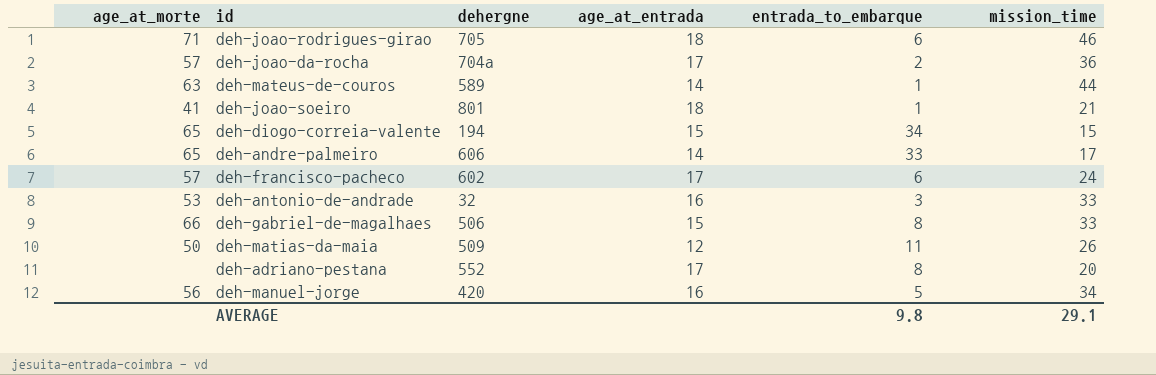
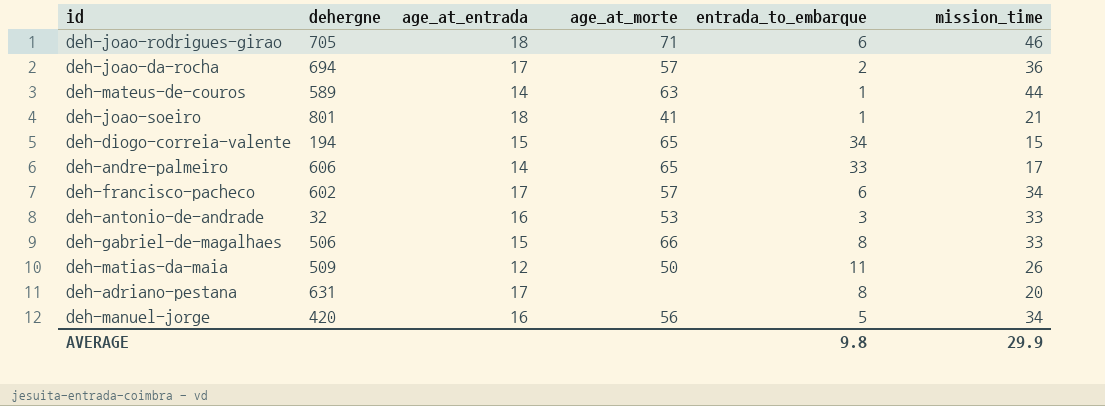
column age_at_morte | position: 1 -> 4
deh-joao-da-rocha | dehergne: 704a -> 694
deh-francisco-pacheco | mission_time: 24 -> 34
deh-adriano-pestana | dehergne: 552 -> 631
AVERAGE | mission_time: 29.1 -> 29.9

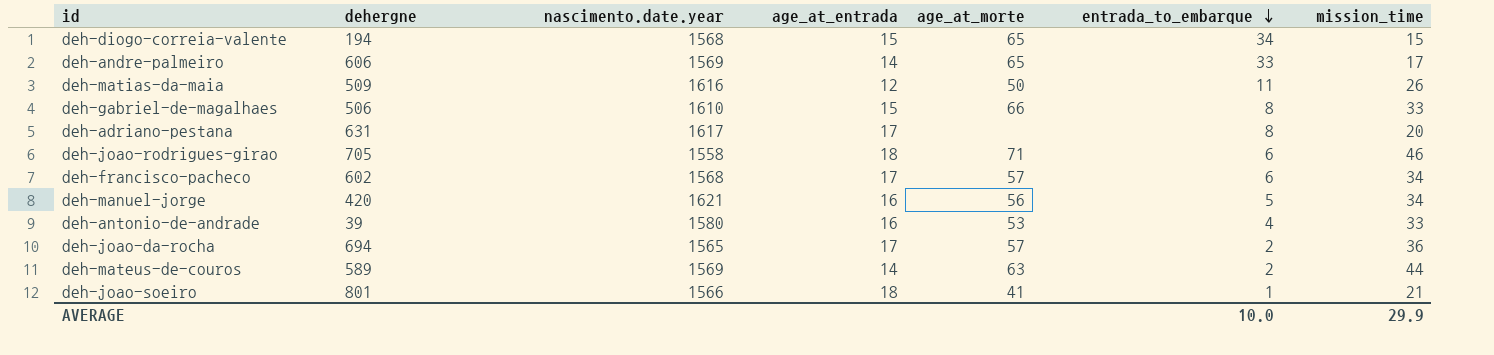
row order: none -> entrada_to_embarque descending
column nascimento.date.year | position: none -> 3
deh-antonio-de-andrade | dehergne: 32 -> 39
deh-antonio-de-andrade | entrada_to_embarque: 3 -> 4
deh-mateus-de-couros | entrada_to_embarque: 1 -> 2
AVERAGE | entrada_to_embarque: 9.8 -> 10.0

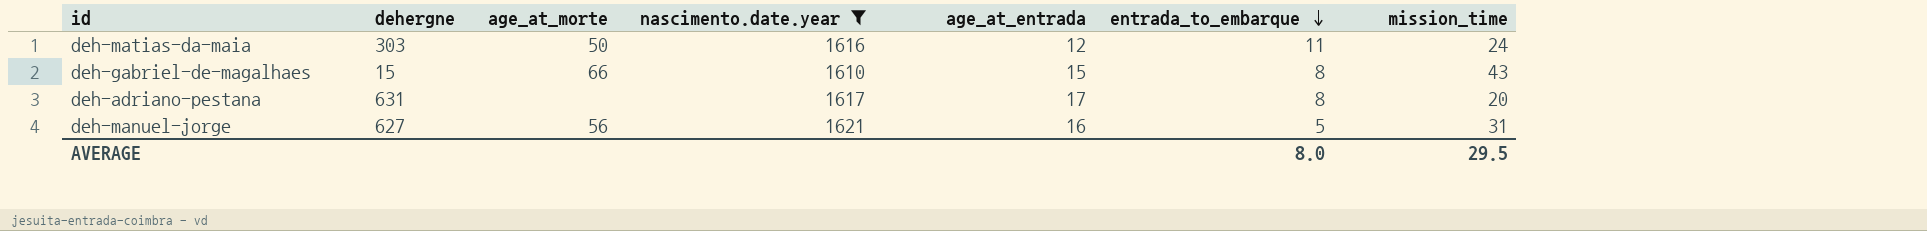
filter: none -> nascimento.date.year >= 1610
column age_at_morte | position: 5 -> 3
deh-matias-da-maia | dehergne: 509 -> 303
deh-matias-da-maia | mission_time: 26 -> 24
deh-gabriel-de-magalhaes | dehergne: 506 -> 15
deh-gabriel-de-magalhaes | mission_time: 33 -> 43
deh-manuel-jorge | dehergne: 420 -> 627
deh-manuel-jorge | mission_time: 34 -> 31
AVERAGE | entrada_to_embarque: 10.0 -> 8.0
AVERAGE | mission_time: 29.9 -> 29.5

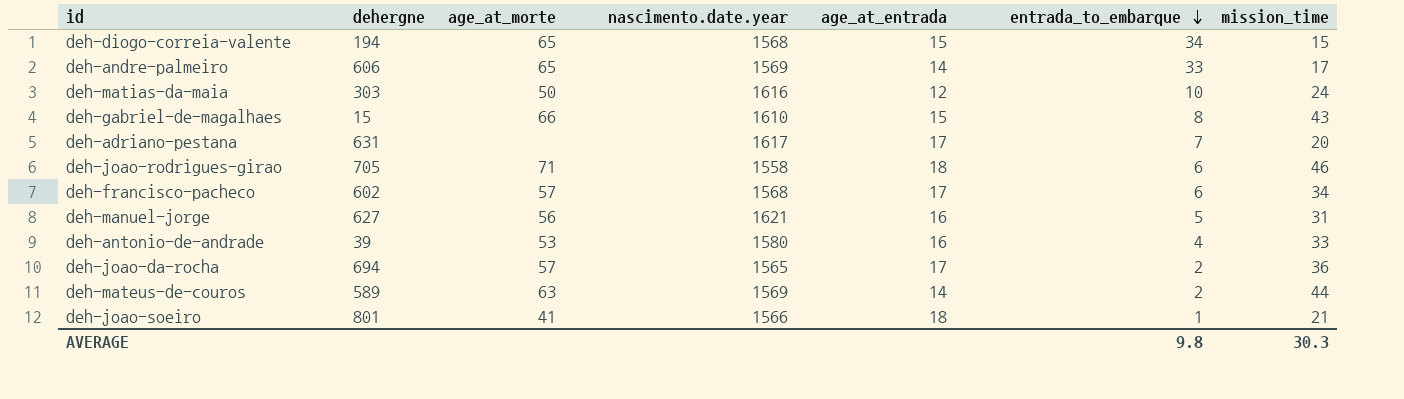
filter: nascimento.date.year >= 1610 -> none
deh-matias-da-maia | entrada_to_embarque: 11 -> 10
deh-adriano-pestana | entrada_to_embarque: 8 -> 7
AVERAGE | entrada_to_embarque: 8.0 -> 9.8
AVERAGE | mission_time: 29.5 -> 30.3

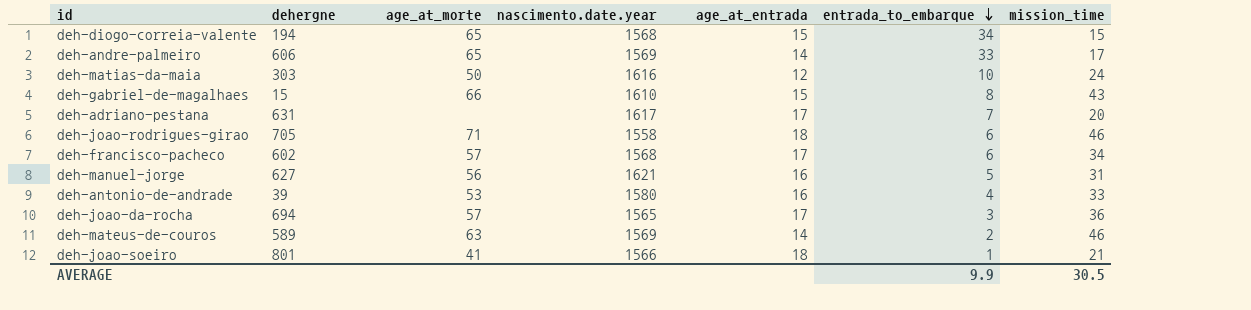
deh-joao-da-rocha | entrada_to_embarque: 2 -> 3
deh-mateus-de-couros | mission_time: 44 -> 46
AVERAGE | entrada_to_embarque: 9.8 -> 9.9
AVERAGE | mission_time: 30.3 -> 30.5

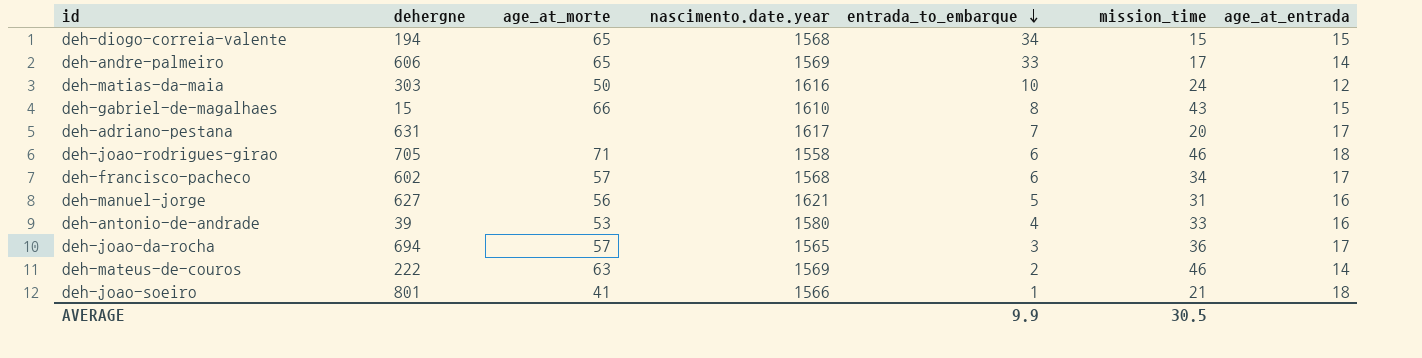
column age_at_entrada | position: 5 -> 7
deh-mateus-de-couros | dehergne: 589 -> 222

